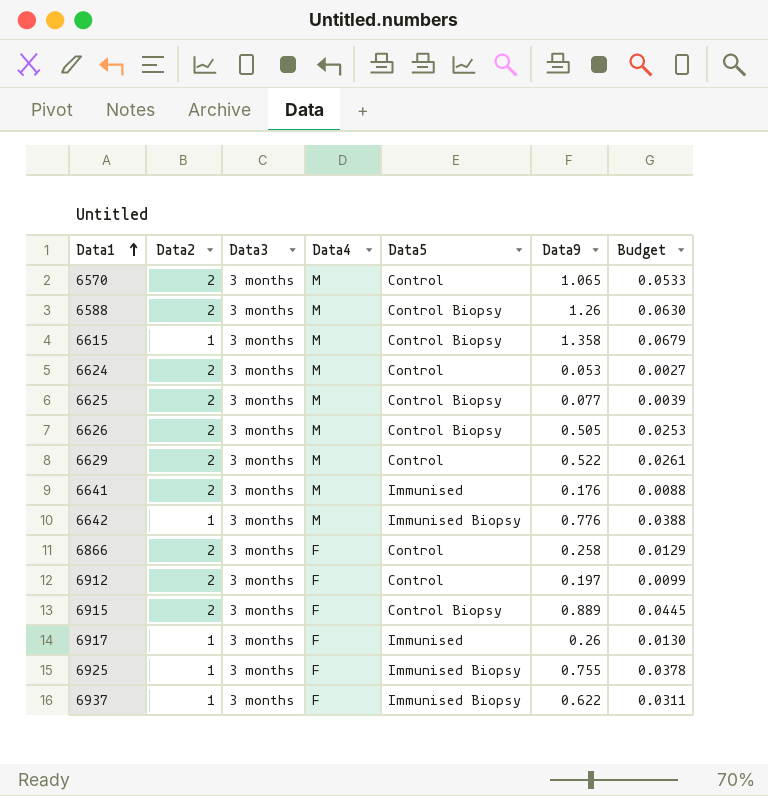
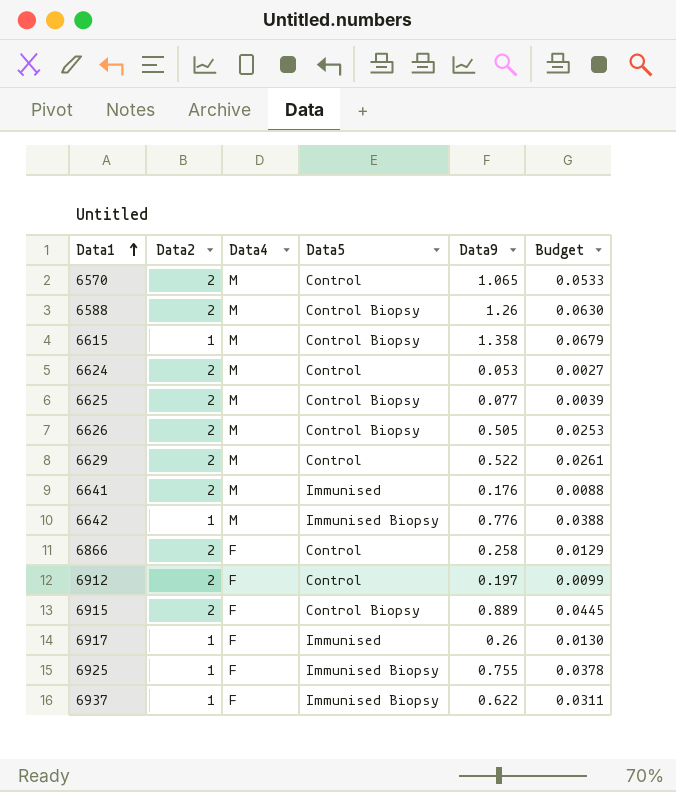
column Data3 | position: 3 -> none

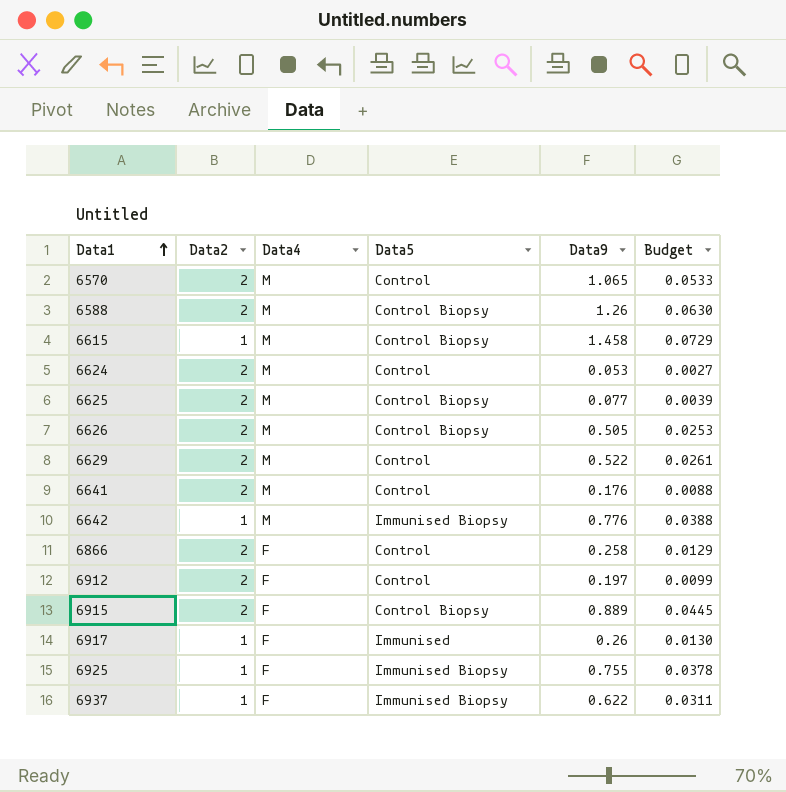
6615 | Data9: 1.358 -> 1.458
6615 | Budget: 0.0679 -> 0.0729
6641 | Data5: Immunised -> Control

